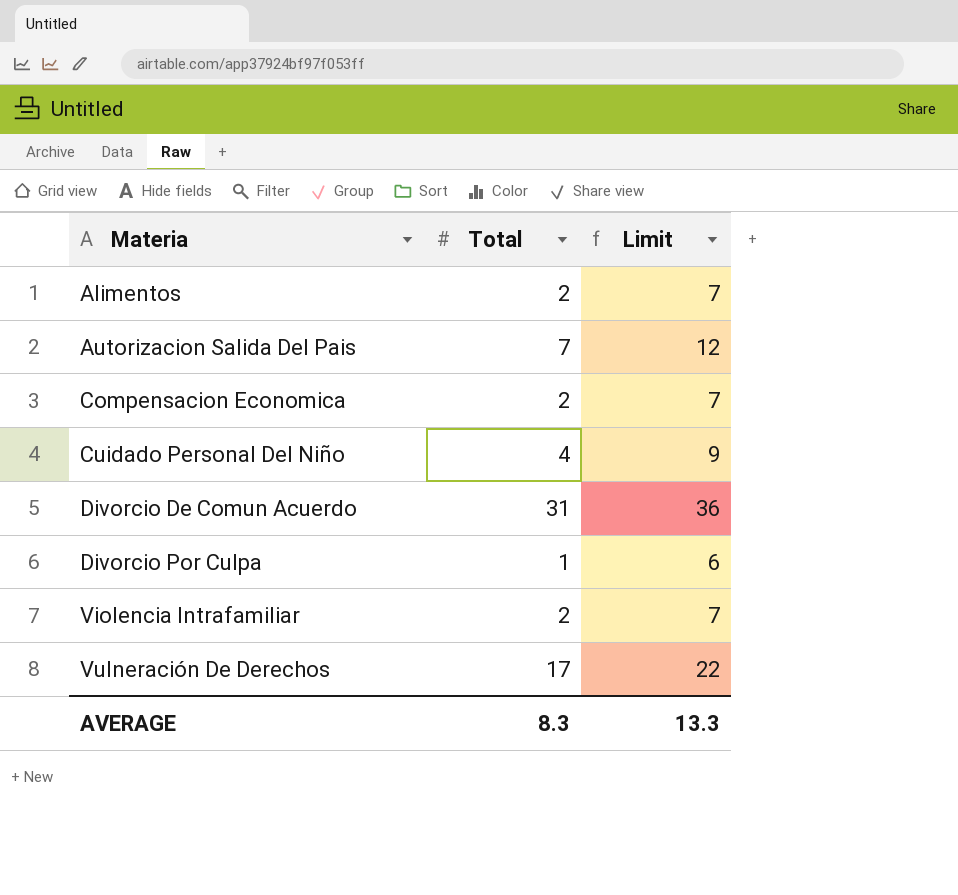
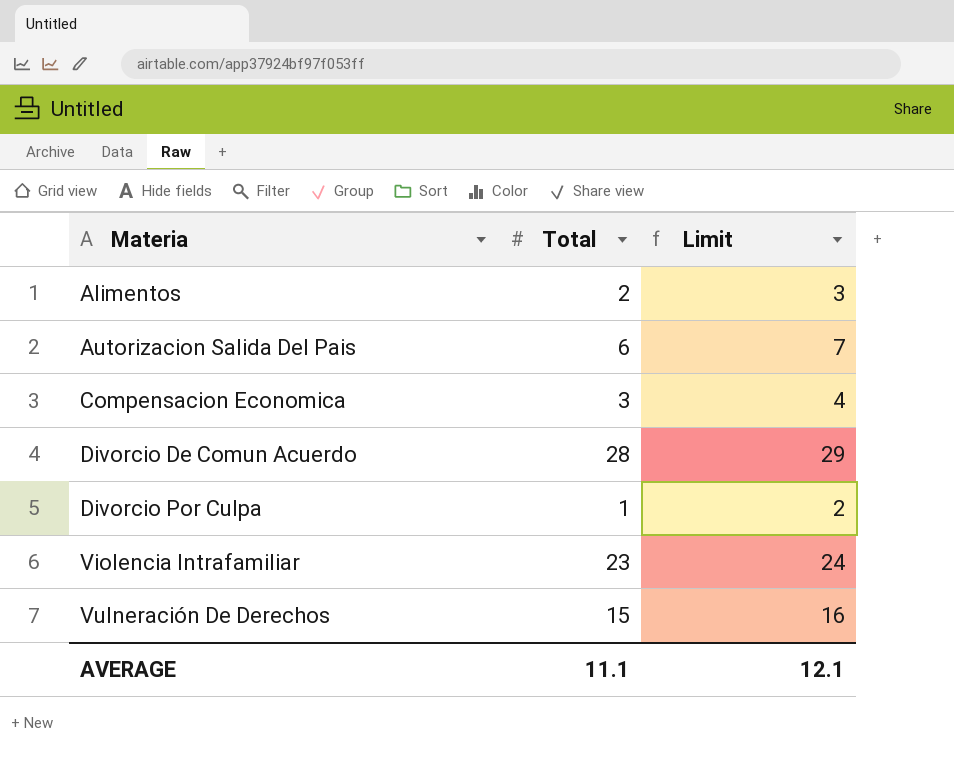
column Limit | formula: [Total] + 5 -> [Total] + 1
row Cuidado Personal Del Niño: 4 | 9 -> none
Autorizacion Salida Del Pais | Total: 7 -> 6
Compensacion Economica | Total: 2 -> 3
Divorcio De Comun Acuerdo | Total: 31 -> 28
Violencia Intrafamiliar | Total: 2 -> 23
Vulneración De Derechos | Total: 17 -> 15
AVERAGE | Total: 8.3 -> 11.1
AVERAGE | Limit: 13.3 -> 12.1

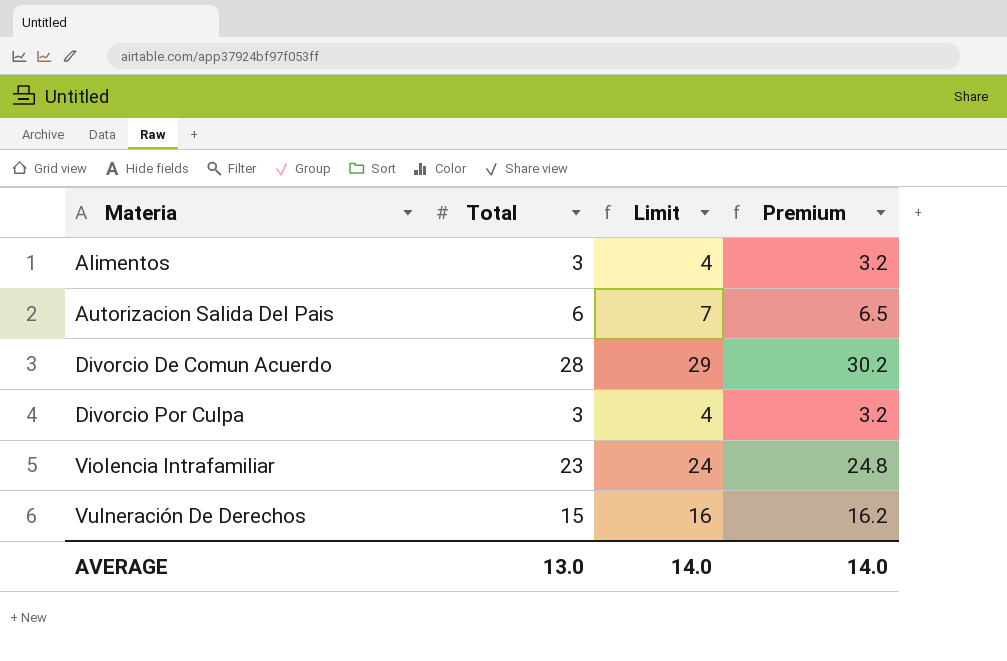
column Premium | formula: none -> [Total] * 1.08
row Compensacion Economica: 3 | 4 -> none
Alimentos | Total: 2 -> 3
Alimentos | Limit: 3 -> 4
Divorcio Por Culpa | Total: 1 -> 3
Divorcio Por Culpa | Limit: 2 -> 4
AVERAGE | Total: 11.1 -> 13.0
AVERAGE | Limit: 12.1 -> 14.0

